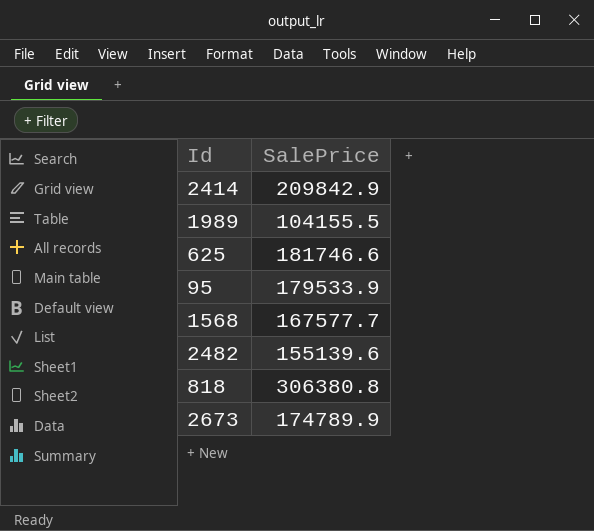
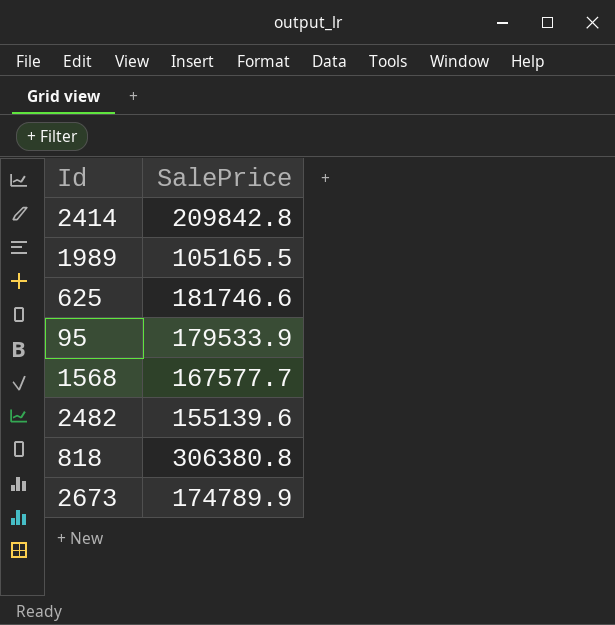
2414 | SalePrice: 209842.9 -> 209842.8
1989 | SalePrice: 104155.5 -> 105165.5

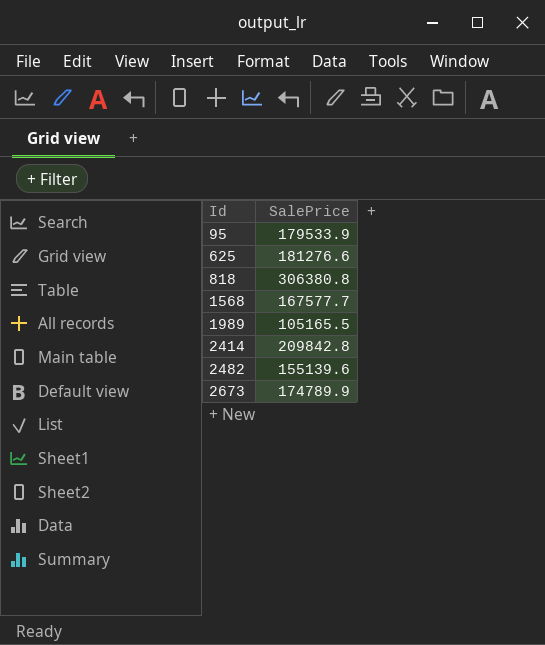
row order: none -> Id ascending
625 | SalePrice: 181746.6 -> 181276.6

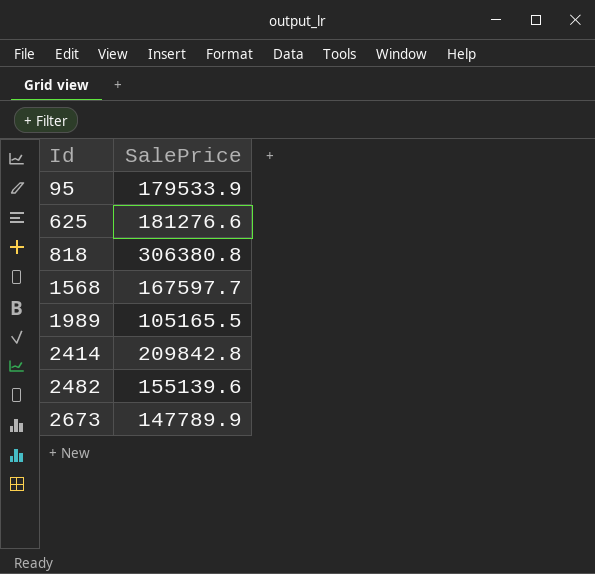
1568 | SalePrice: 167577.7 -> 167597.7
2673 | SalePrice: 174789.9 -> 147789.9

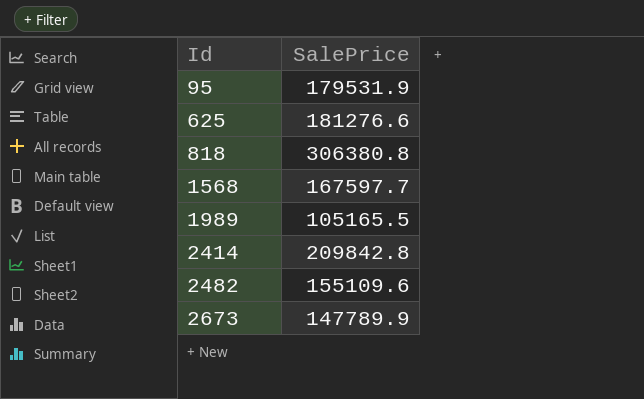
95 | SalePrice: 179533.9 -> 179531.9
2482 | SalePrice: 155139.6 -> 155109.6

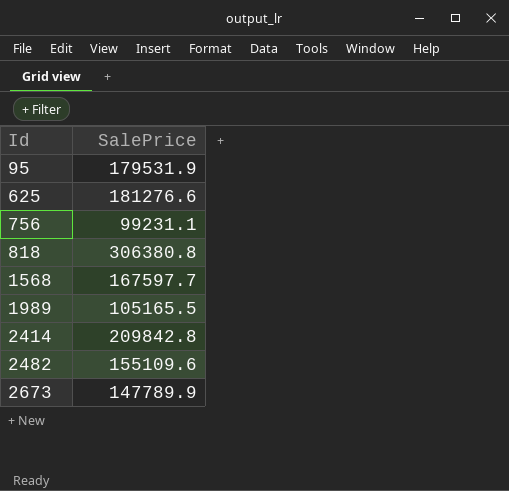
row 756: none -> 99231.1

